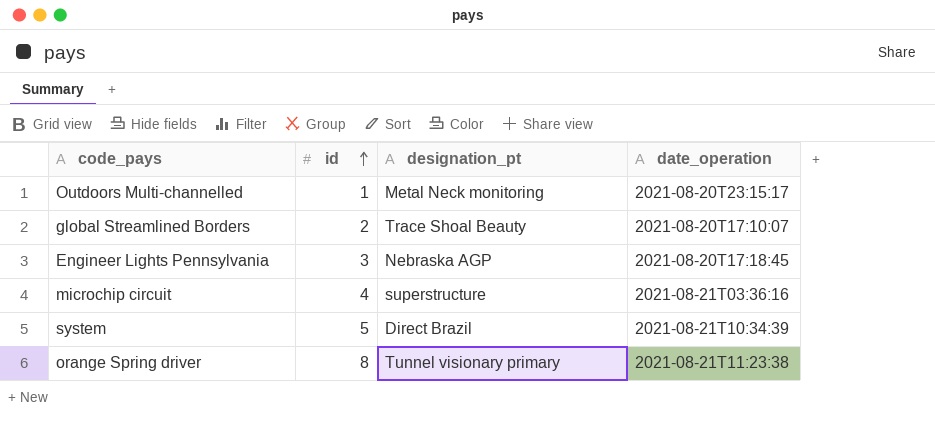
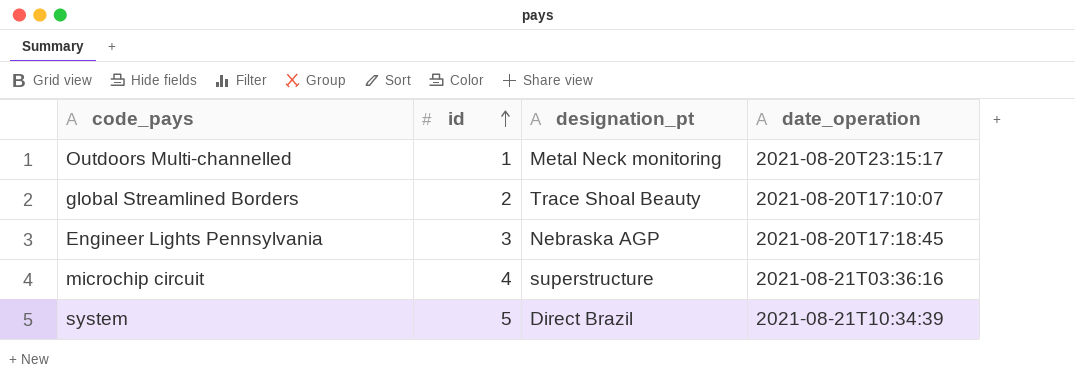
row orange Spring driver: 8 | Tunnel visionary primary | 2021-08-21T11:23:38 -> none

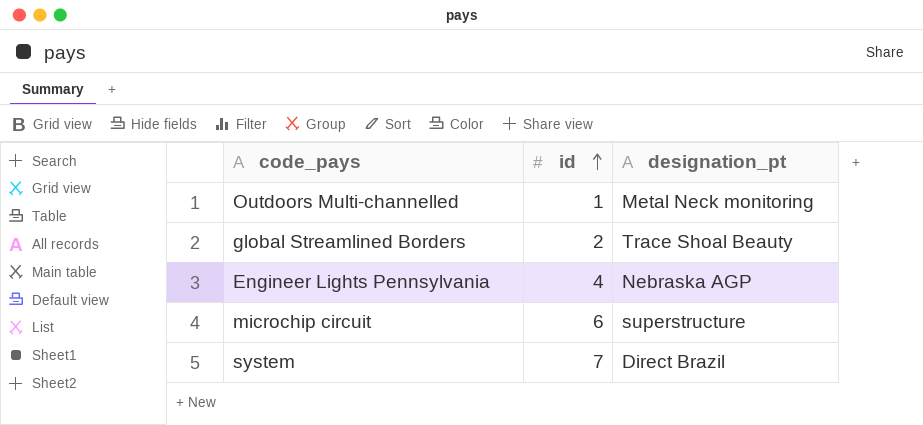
column date_operation | position: 4 -> none
Engineer Lights Pennsylvania | id: 3 -> 4
microchip circuit | id: 4 -> 6
system | id: 5 -> 7

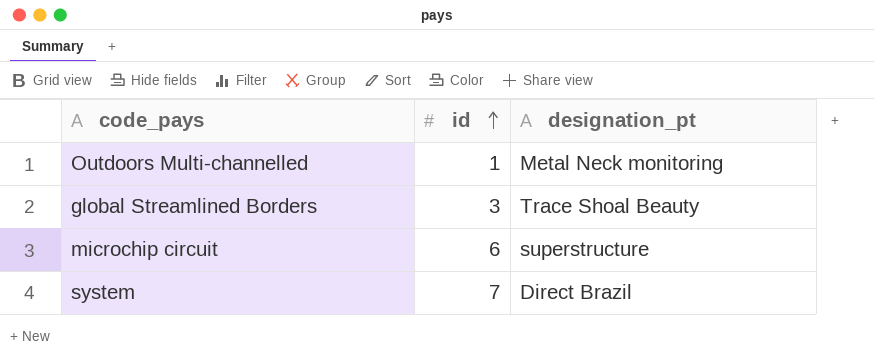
row Engineer Lights Pennsylvania: 4 | Nebraska AGP -> none
global Streamlined Borders | id: 2 -> 3

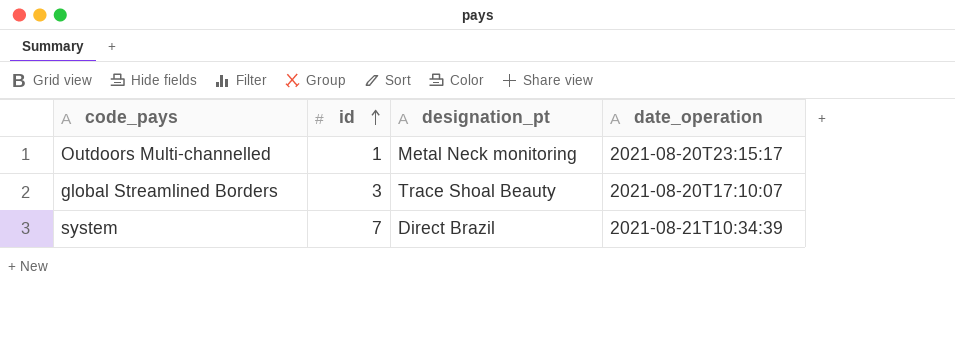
column date_operation | position: none -> 4
row microchip circuit: 6 | superstructure -> none

